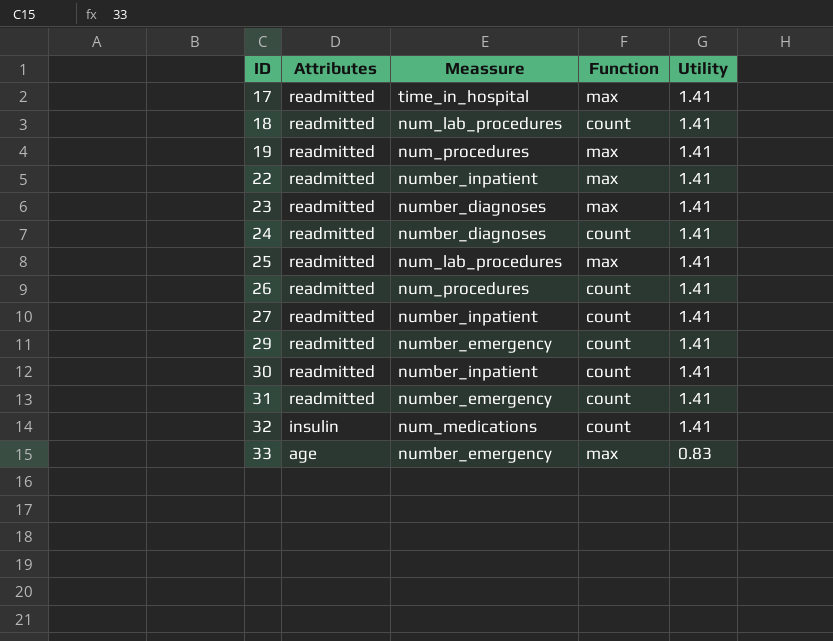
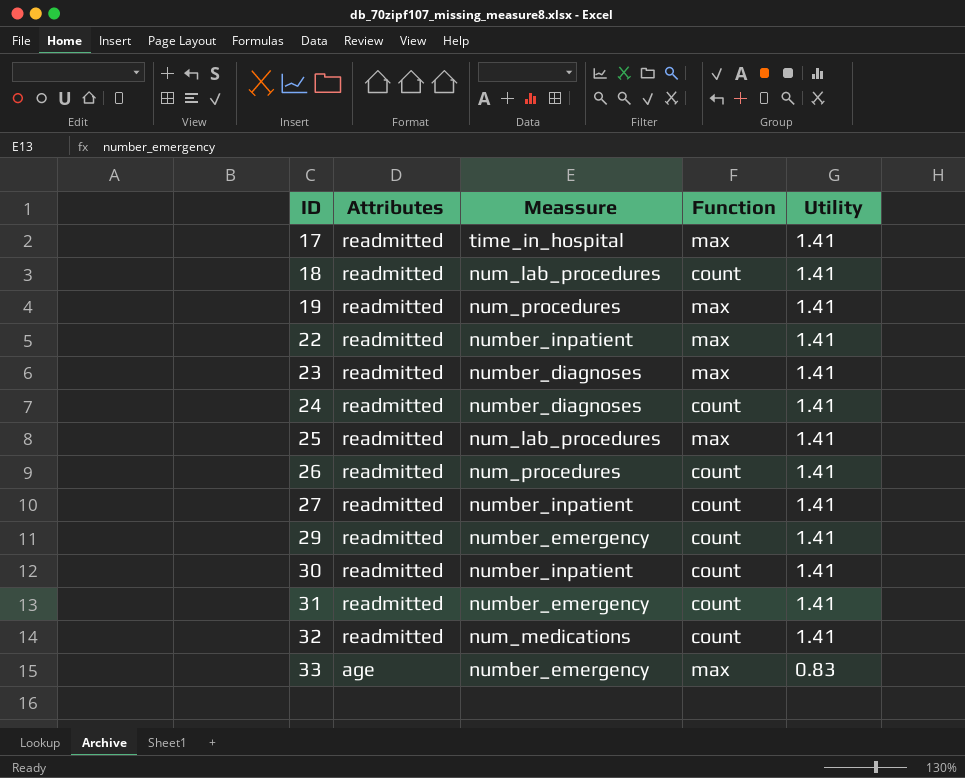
32 | Attributes: insulin -> readmitted

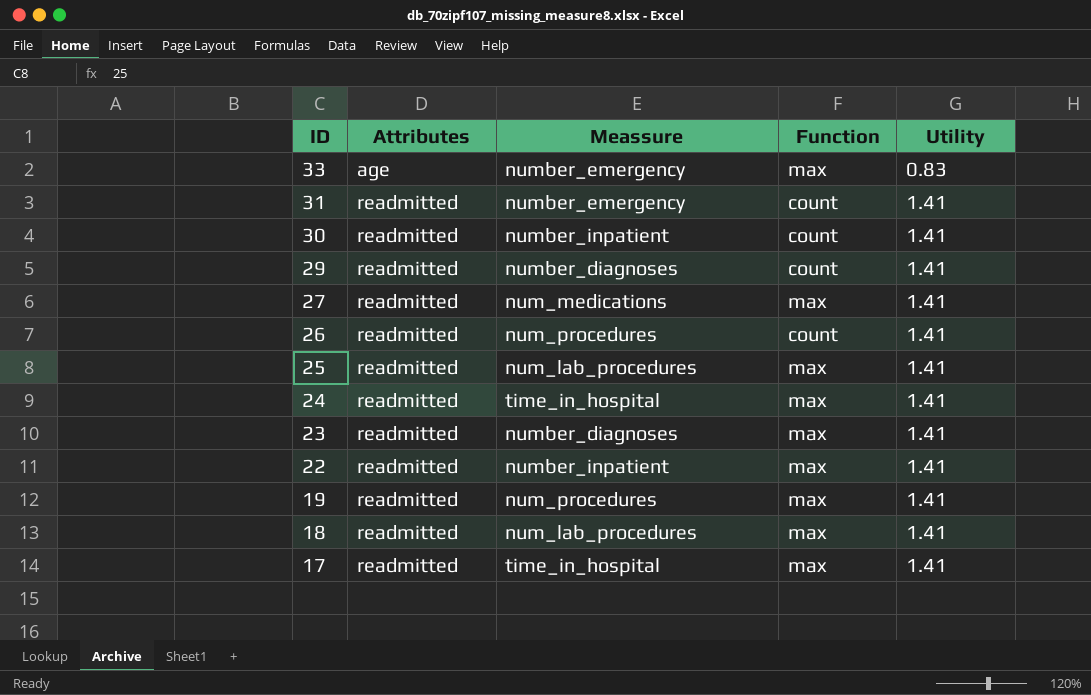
row order: ID ascending -> ID descending
row 32: readmitted | num_medications | count | 1.41 -> none
29 | Meassure: number_emergency -> number_diagnoses
27 | Meassure: number_inpatient -> num_medications
27 | Function: count -> max
24 | Meassure: number_diagnoses -> time_in_hospital
24 | Function: count -> max
18 | Function: count -> max

